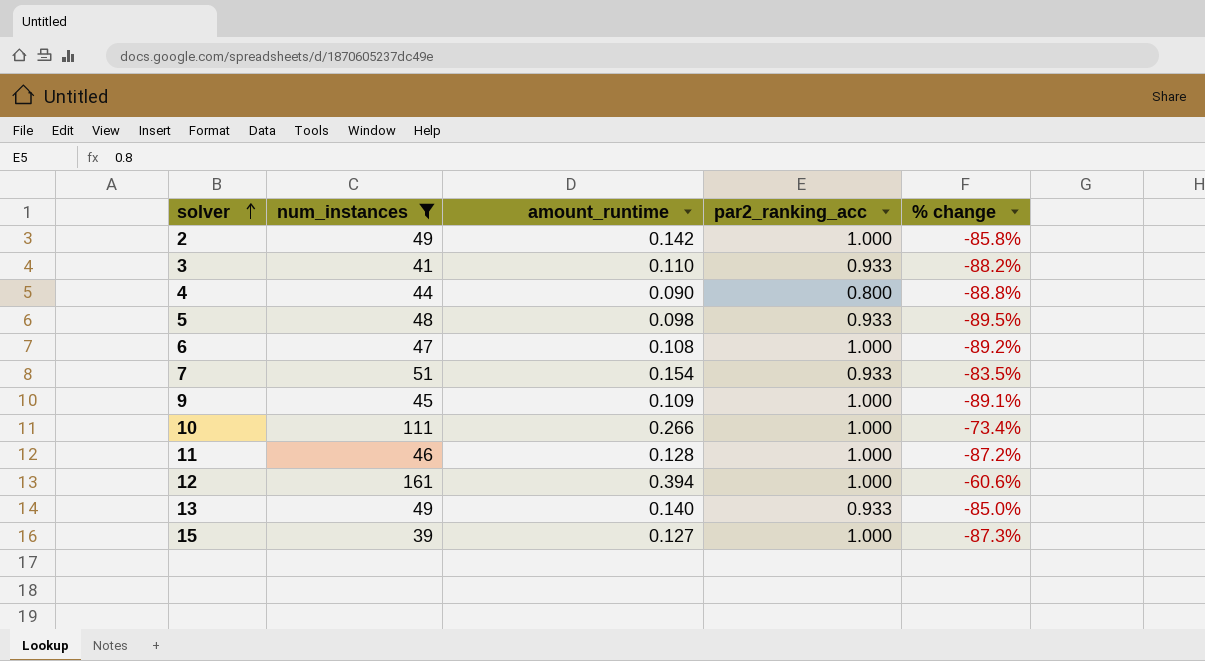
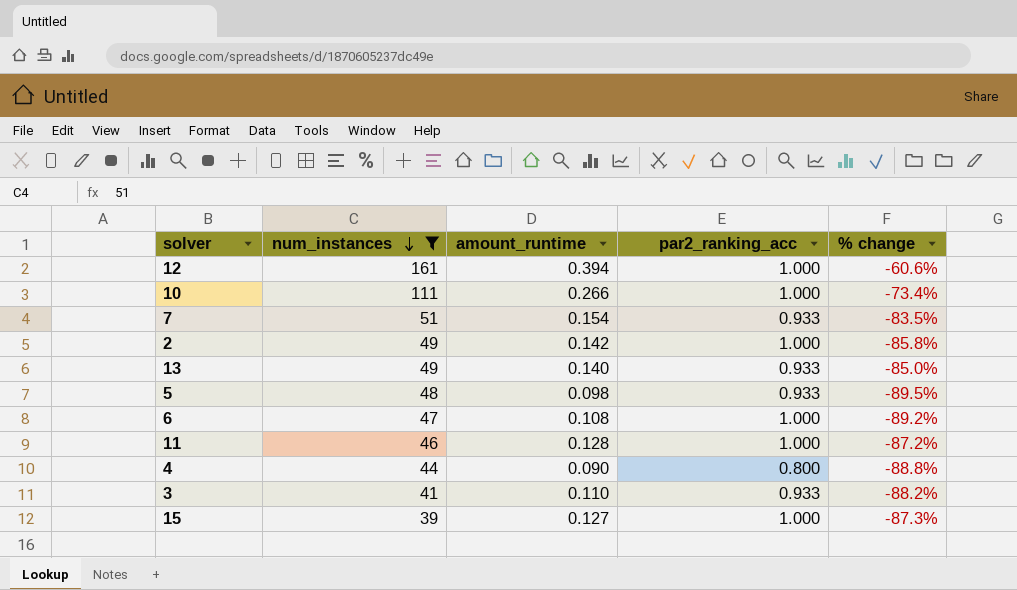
row order: solver ascending -> num_instances descending
row 9: 45 | 0.109 | 1.000 | -89.1% -> none

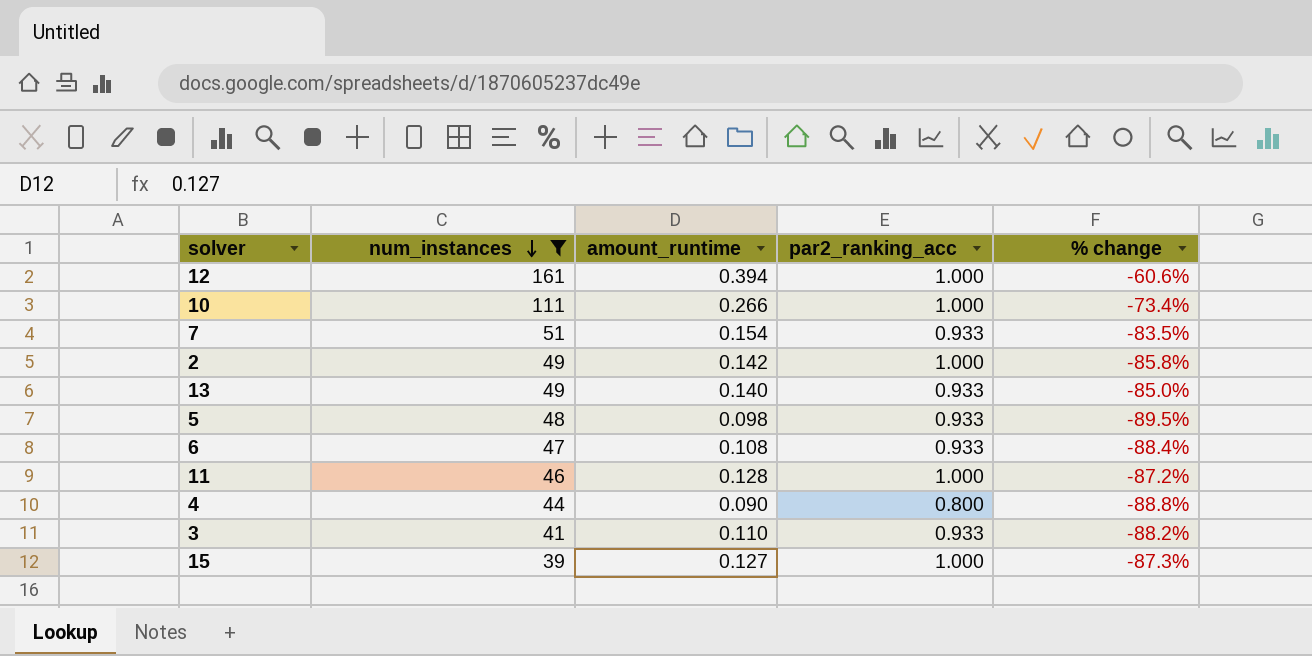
6 | par2_ranking_acc: 1.000 -> 0.933
6 | % change: -89.2% -> -88.4%

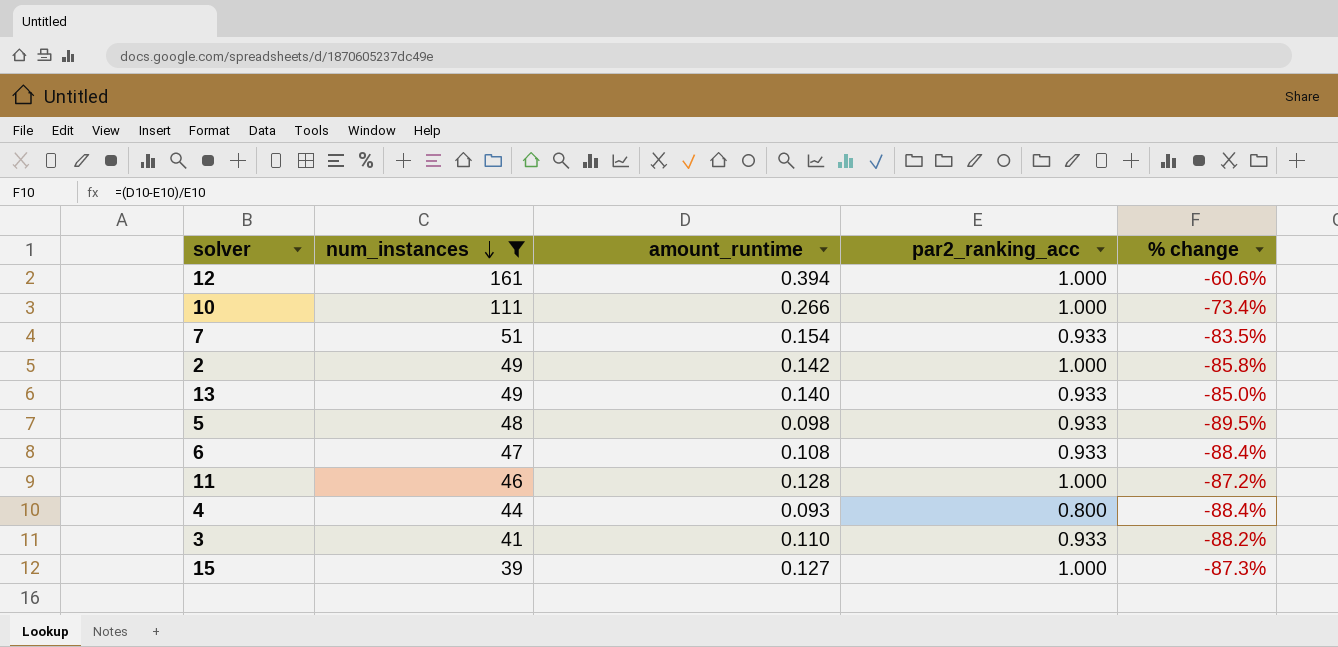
4 | amount_runtime: 0.090 -> 0.093
4 | % change: -88.8% -> -88.4%

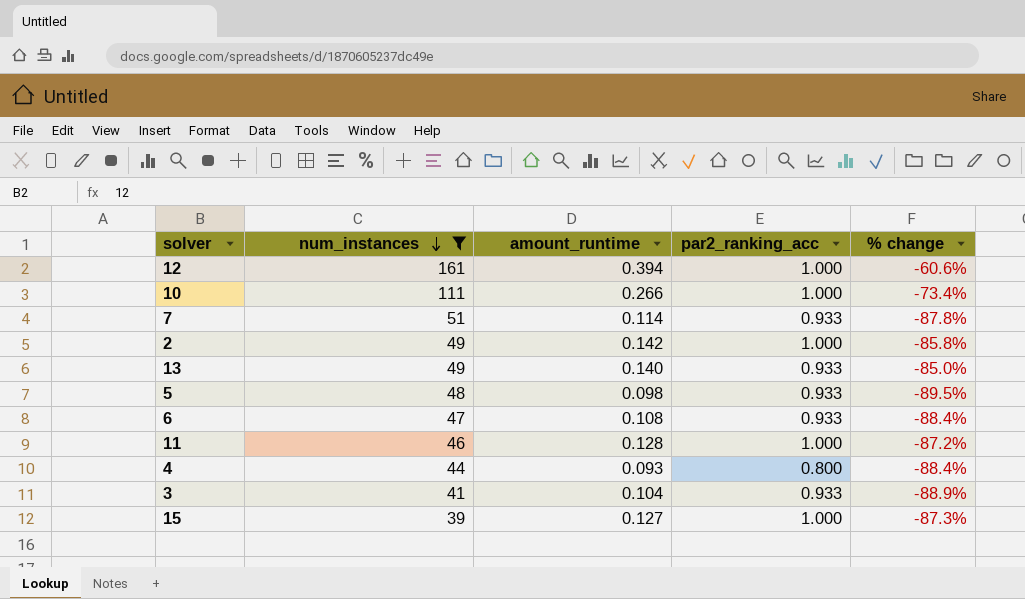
7 | amount_runtime: 0.154 -> 0.114
7 | % change: -83.5% -> -87.8%
3 | amount_runtime: 0.110 -> 0.104
3 | % change: -88.2% -> -88.9%

